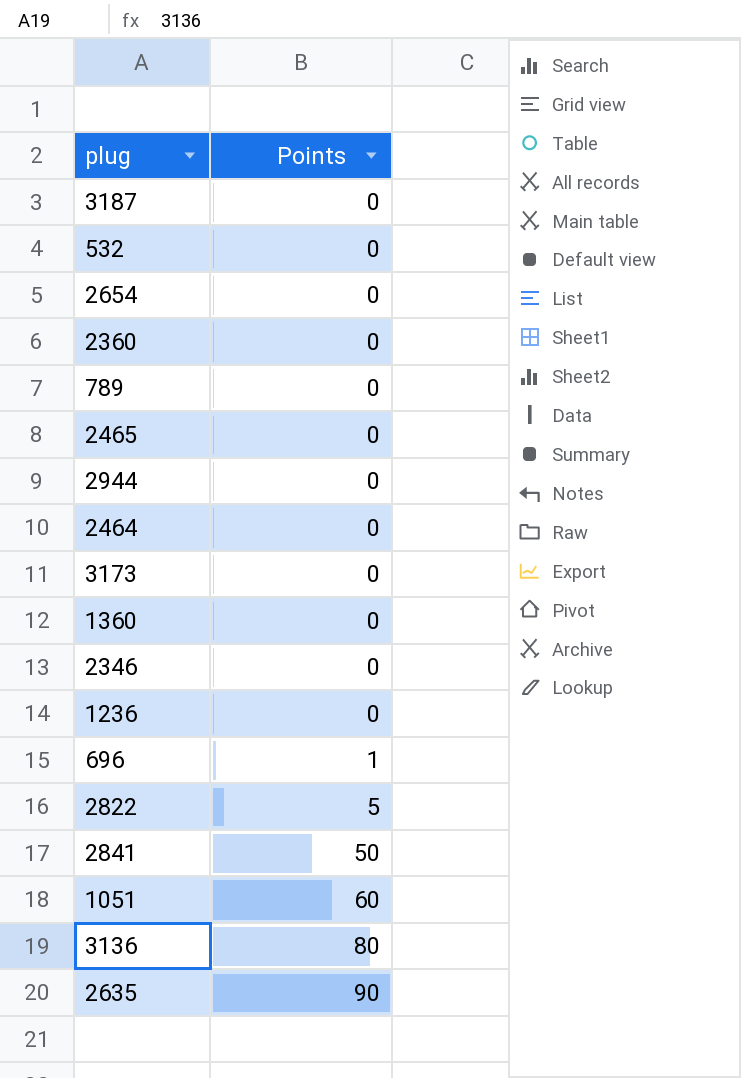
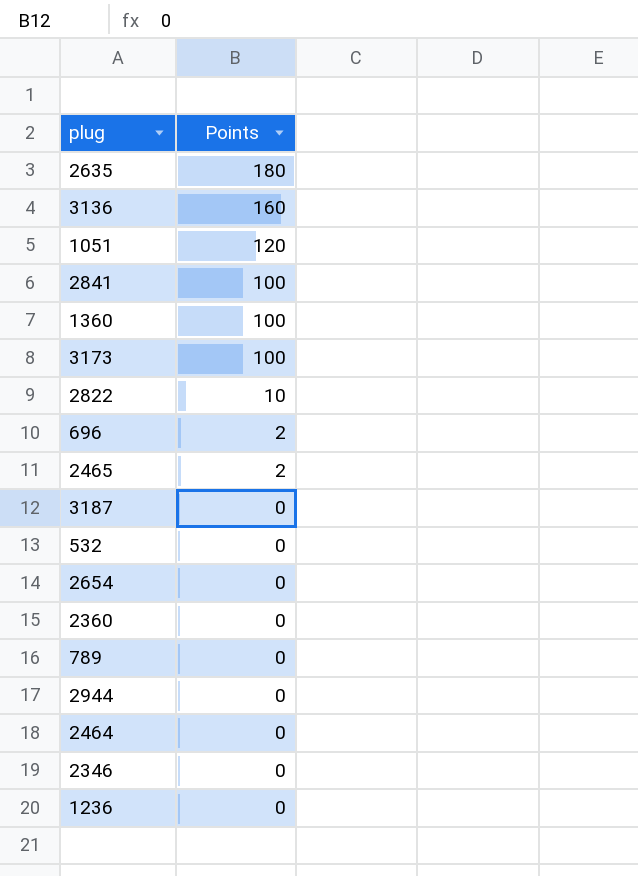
row order: Points ascending -> Points descending
2635 | Points: 90 -> 180
3136 | Points: 80 -> 160
1051 | Points: 60 -> 120
2841 | Points: 50 -> 100
1360 | Points: 0 -> 100
3173 | Points: 0 -> 100
2822 | Points: 5 -> 10
696 | Points: 1 -> 2
2465 | Points: 0 -> 2

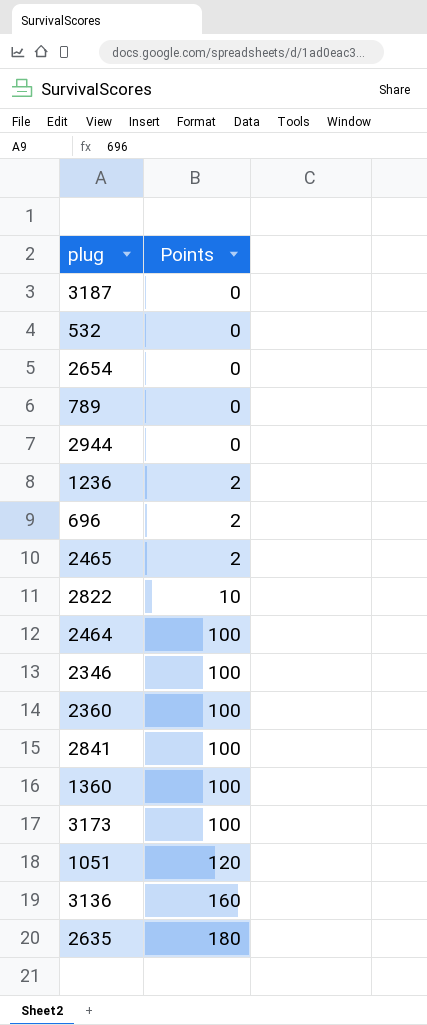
row order: Points descending -> Points ascending
1236 | Points: 0 -> 2
2464 | Points: 0 -> 100
2346 | Points: 0 -> 100
2360 | Points: 0 -> 100

